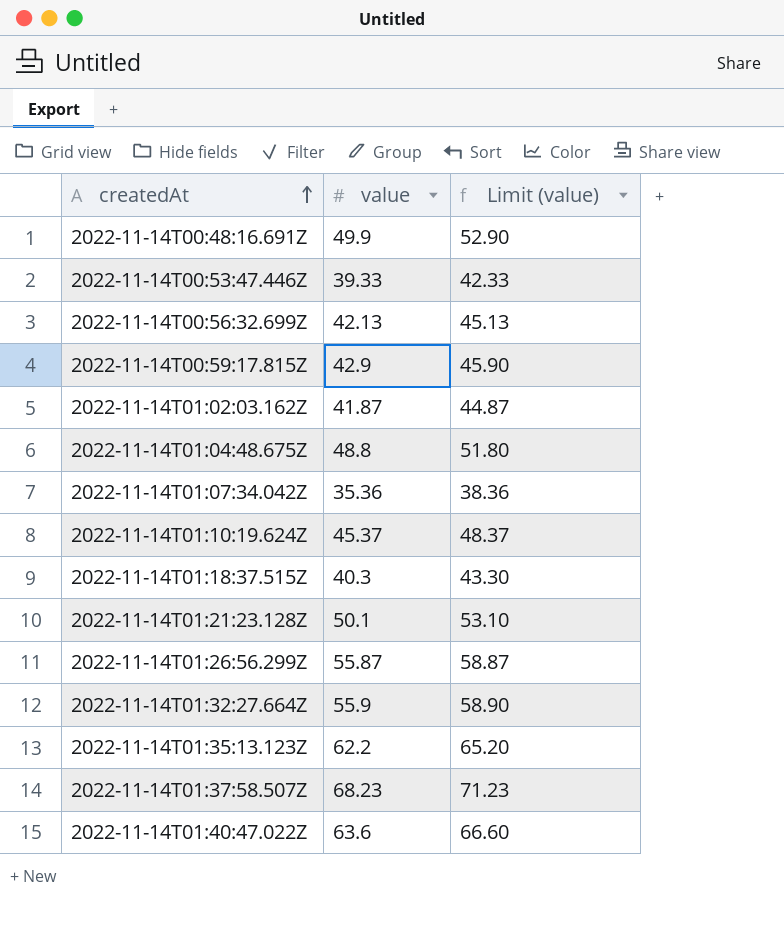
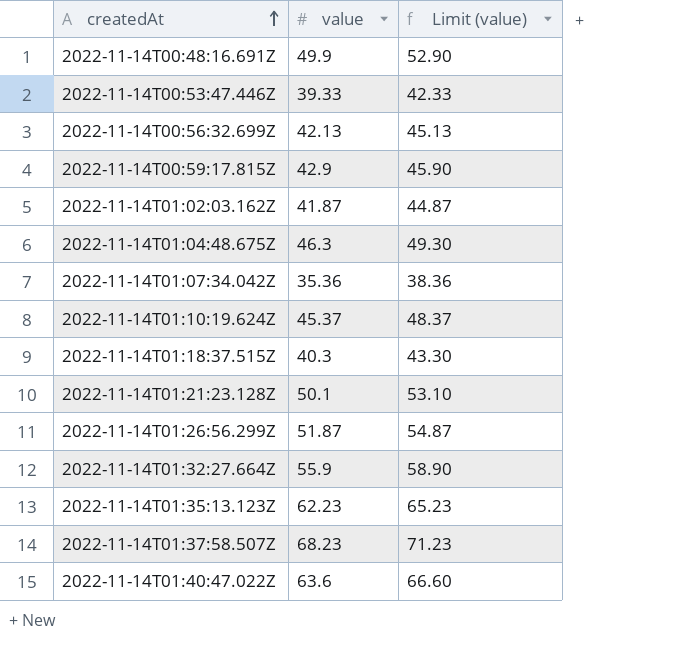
2022-11-14T01:04:48.675Z | value: 48.8 -> 46.3
2022-11-14T01:04:48.675Z | Limit (value): 51.80 -> 49.30
2022-11-14T01:26:56.299Z | value: 55.87 -> 51.87
2022-11-14T01:26:56.299Z | Limit (value): 58.87 -> 54.87
2022-11-14T01:35:13.123Z | value: 62.2 -> 62.23
2022-11-14T01:35:13.123Z | Limit (value): 65.20 -> 65.23

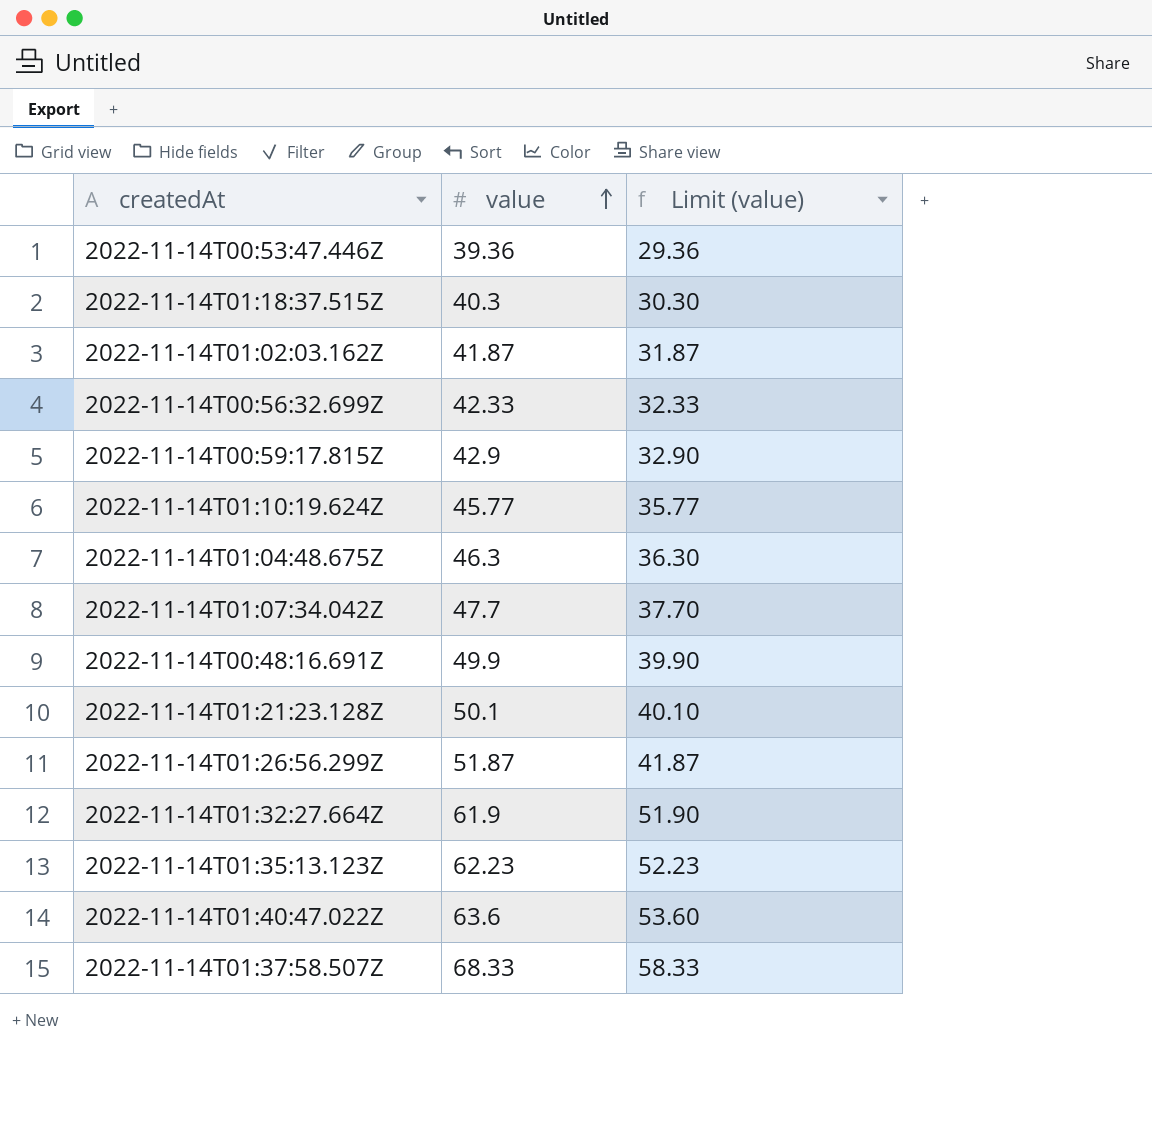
row order: createdAt ascending -> value ascending
column Limit (value) | formula: [value] + 3 -> [value] - 10
2022-11-14T00:53:47.446Z | value: 39.33 -> 39.36
2022-11-14T00:56:32.699Z | value: 42.13 -> 42.33
2022-11-14T01:10:19.624Z | value: 45.37 -> 45.77
2022-11-14T01:07:34.042Z | value: 35.36 -> 47.7
2022-11-14T01:32:27.664Z | value: 55.9 -> 61.9
2022-11-14T01:37:58.507Z | value: 68.23 -> 68.33

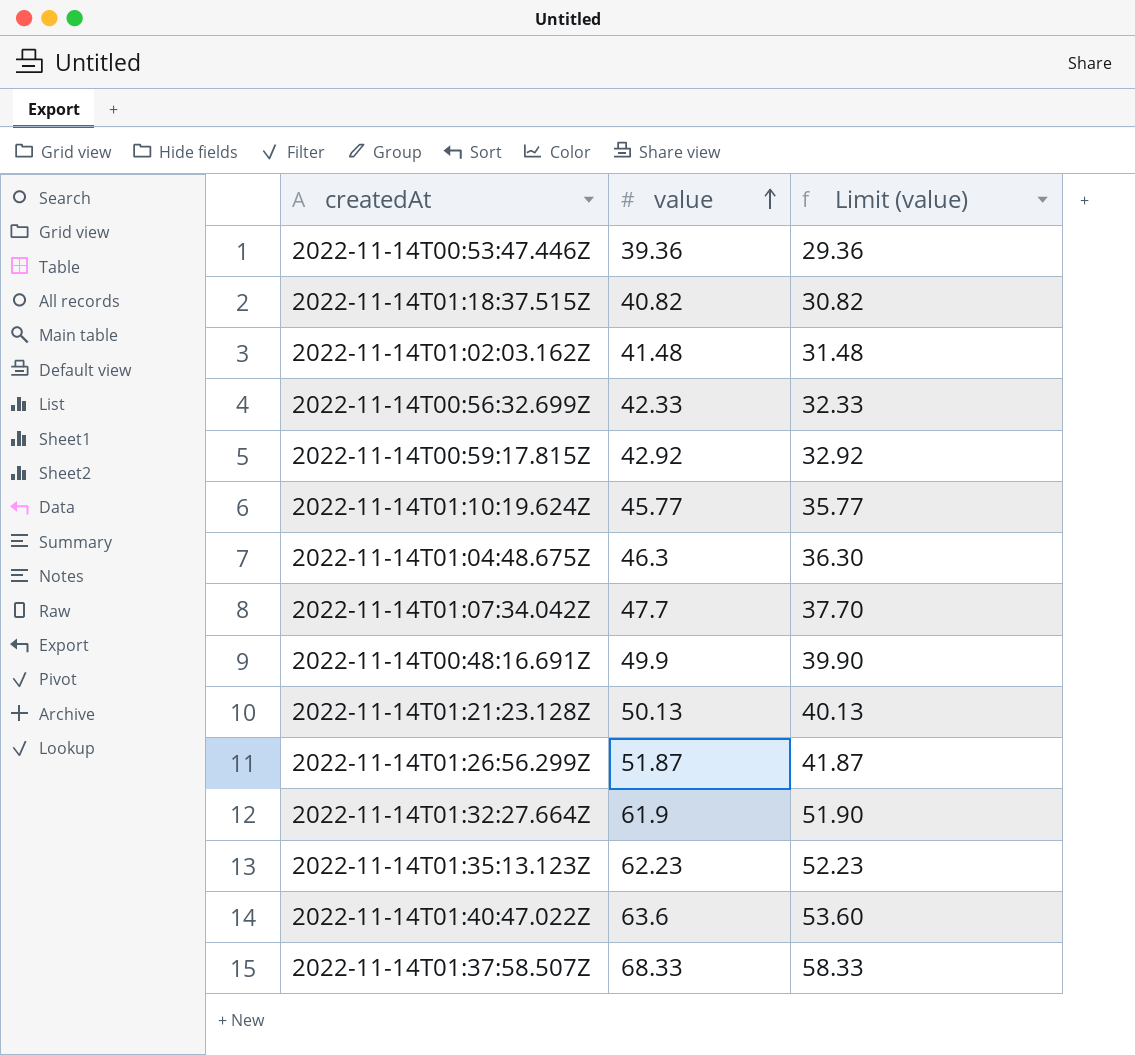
2022-11-14T01:18:37.515Z | value: 40.3 -> 40.82
2022-11-14T01:18:37.515Z | Limit (value): 30.30 -> 30.82
2022-11-14T01:02:03.162Z | value: 41.87 -> 41.48
2022-11-14T01:02:03.162Z | Limit (value): 31.87 -> 31.48
2022-11-14T00:59:17.815Z | value: 42.9 -> 42.92
2022-11-14T00:59:17.815Z | Limit (value): 32.90 -> 32.92
2022-11-14T01:21:23.128Z | value: 50.1 -> 50.13
2022-11-14T01:21:23.128Z | Limit (value): 40.10 -> 40.13

